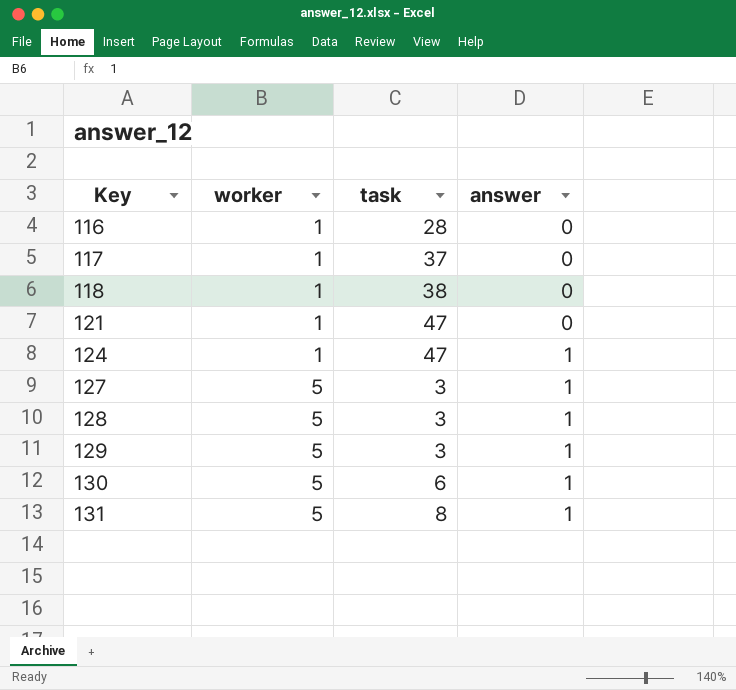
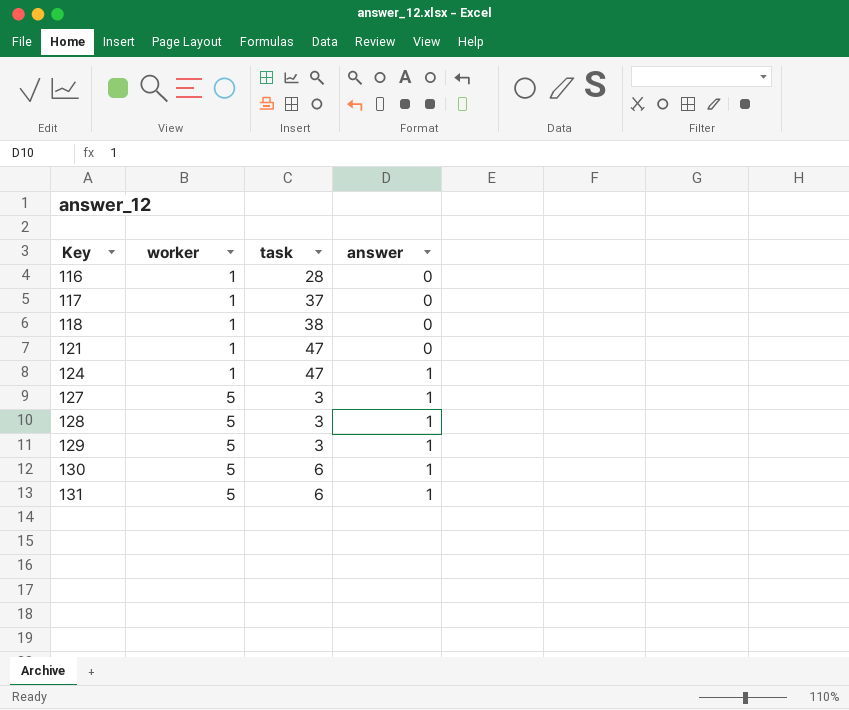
131 | task: 8 -> 6

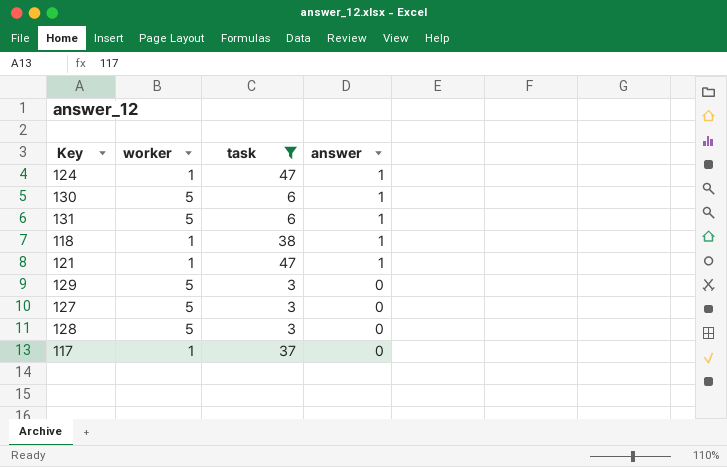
filter: none -> task != 28
row order: Key ascending -> answer descending
118 | answer: 0 -> 1
121 | answer: 0 -> 1
129 | answer: 1 -> 0
127 | answer: 1 -> 0
128 | answer: 1 -> 0

